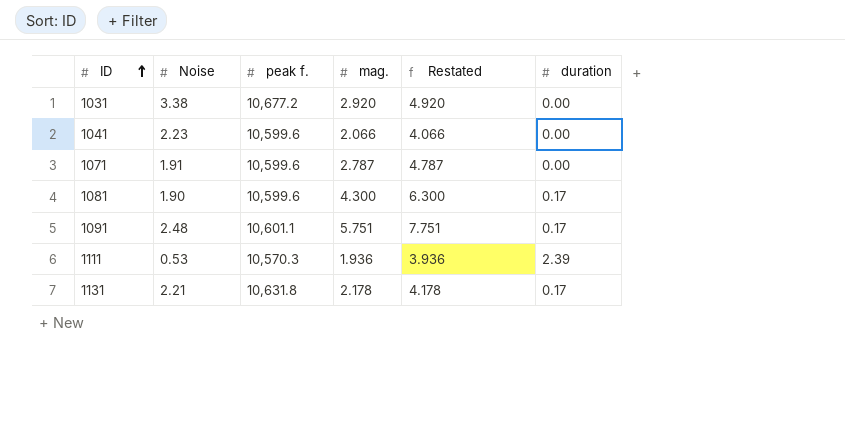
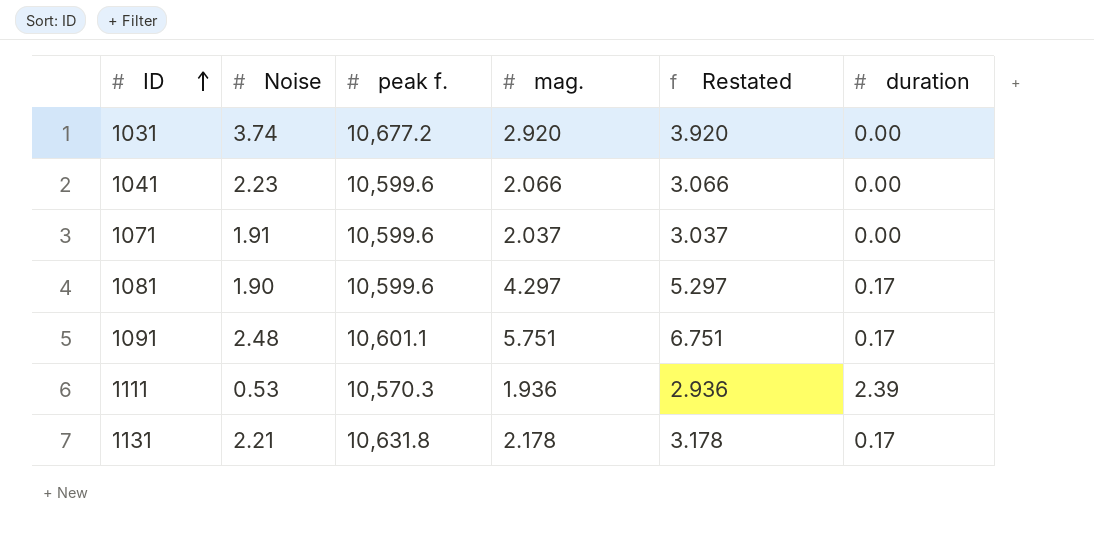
column Restated | formula: [mag.] + 2 -> [mag.] + 1
1031 | Noise: 3.38 -> 3.74
1071 | mag.: 2.787 -> 2.037
1081 | mag.: 4.300 -> 4.297

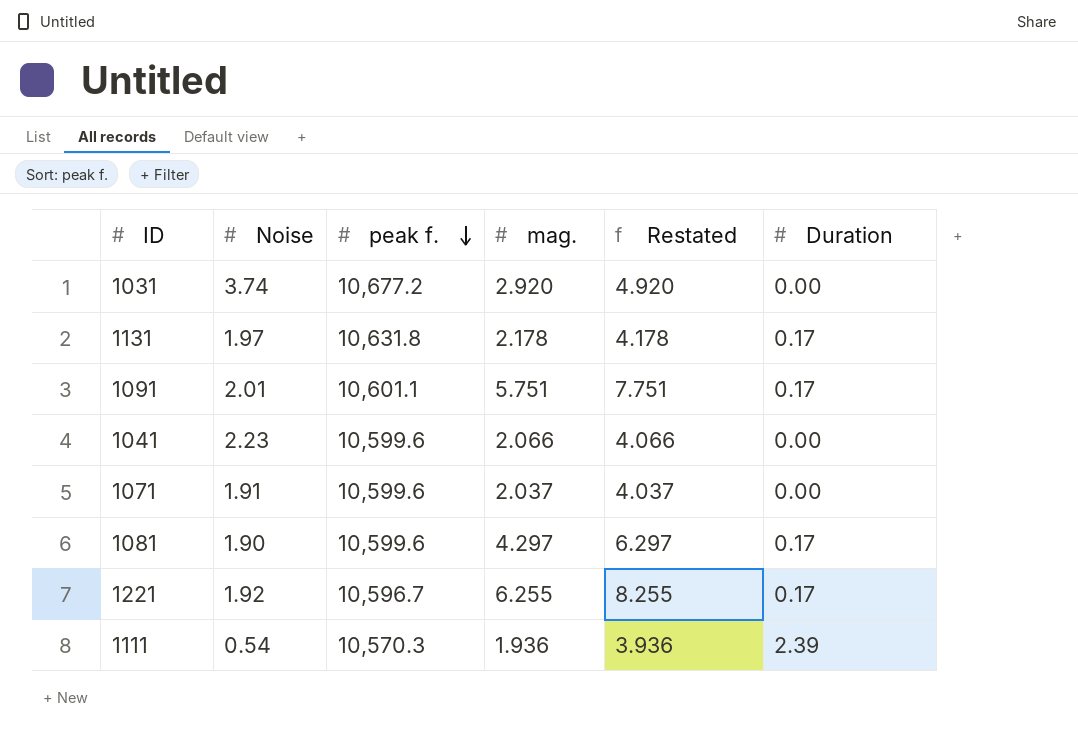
row order: ID ascending -> peak f. descending
column Restated | formula: [mag.] + 1 -> [mag.] + 2
column name: duration -> Duration
1131 | Noise: 2.21 -> 1.97
1091 | Noise: 2.48 -> 2.01
row 1221: none -> 1.92 | 10,596.7 | 6.255 | 8.255 | 0.17
1111 | Noise: 0.53 -> 0.54

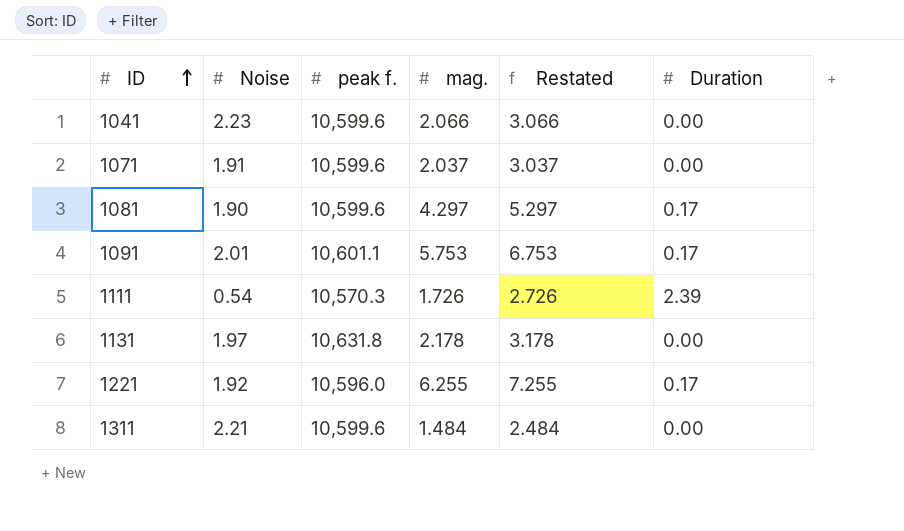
row order: peak f. descending -> ID ascending
column Restated | formula: [mag.] + 2 -> [mag.] + 1
row 1031: 3.74 | 10,677.2 | 2.920 | 4.920 | 0.00 -> none
1091 | mag.: 5.751 -> 5.753
1111 | mag.: 1.936 -> 1.726
1131 | Duration: 0.17 -> 0.00
1221 | peak f.: 10,596.7 -> 10,596.0
row 1311: none -> 2.21 | 10,599.6 | 1.484 | 2.484 | 0.00

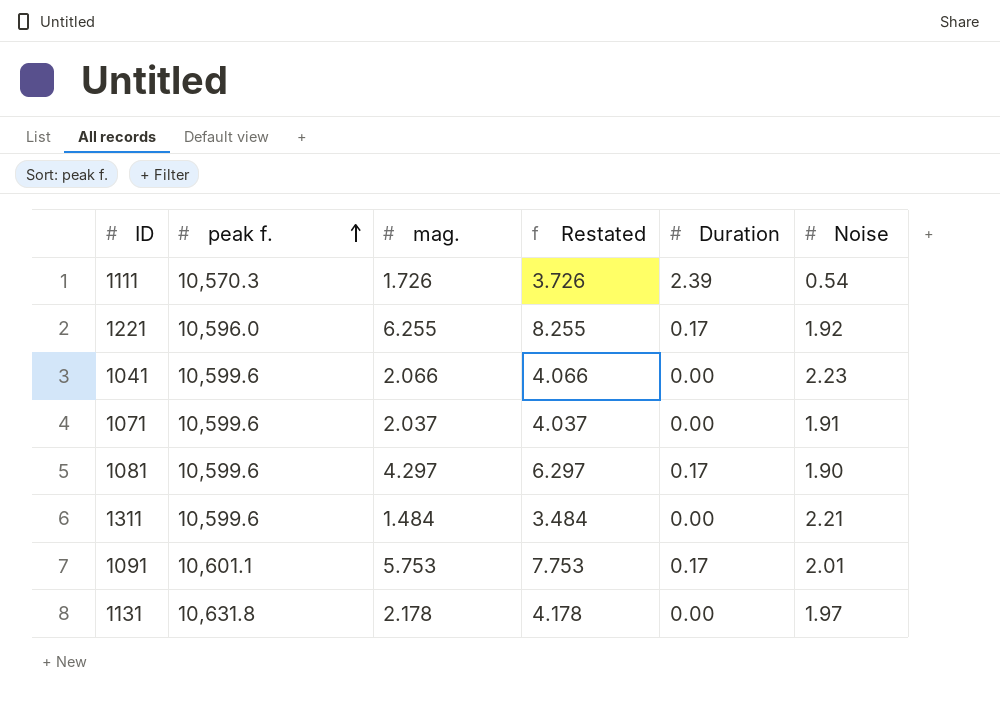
row order: ID ascending -> peak f. ascending
column Restated | formula: [mag.] + 1 -> [mag.] + 2
column Noise | position: 2 -> 6

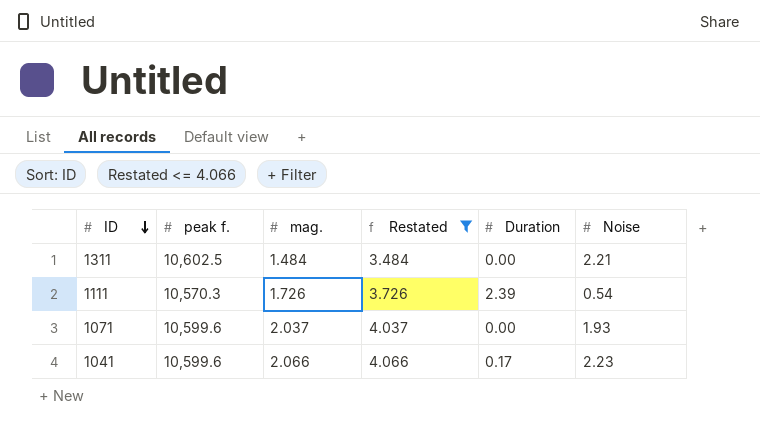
filter: none -> Restated <= 4.066
row order: peak f. ascending -> ID descending
1311 | peak f.: 10,599.6 -> 10,602.5
1071 | Noise: 1.91 -> 1.93
1041 | Duration: 0.00 -> 0.17

